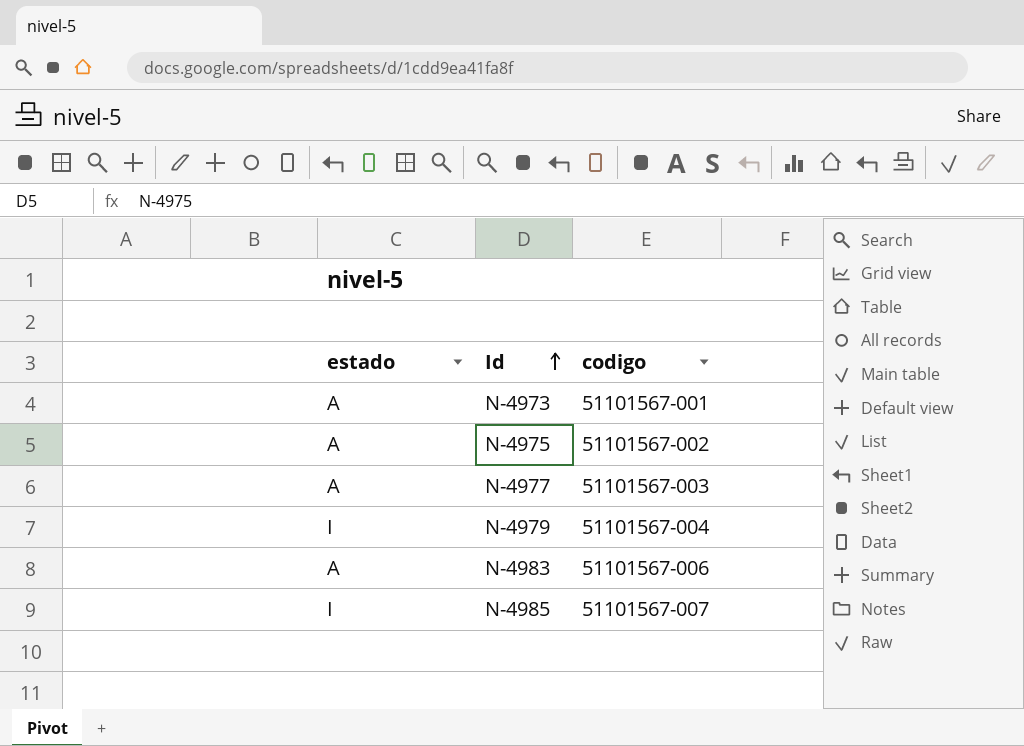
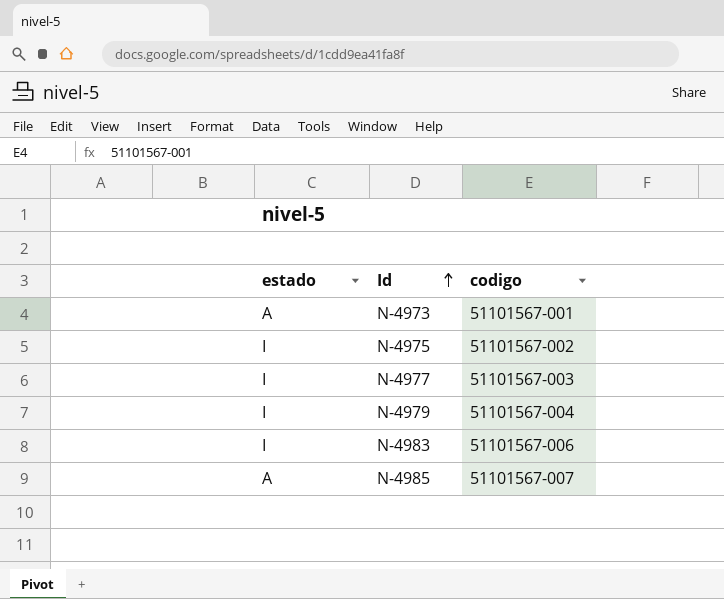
N-4975 | estado: A -> I
N-4977 | estado: A -> I
N-4983 | estado: A -> I
N-4985 | estado: I -> A

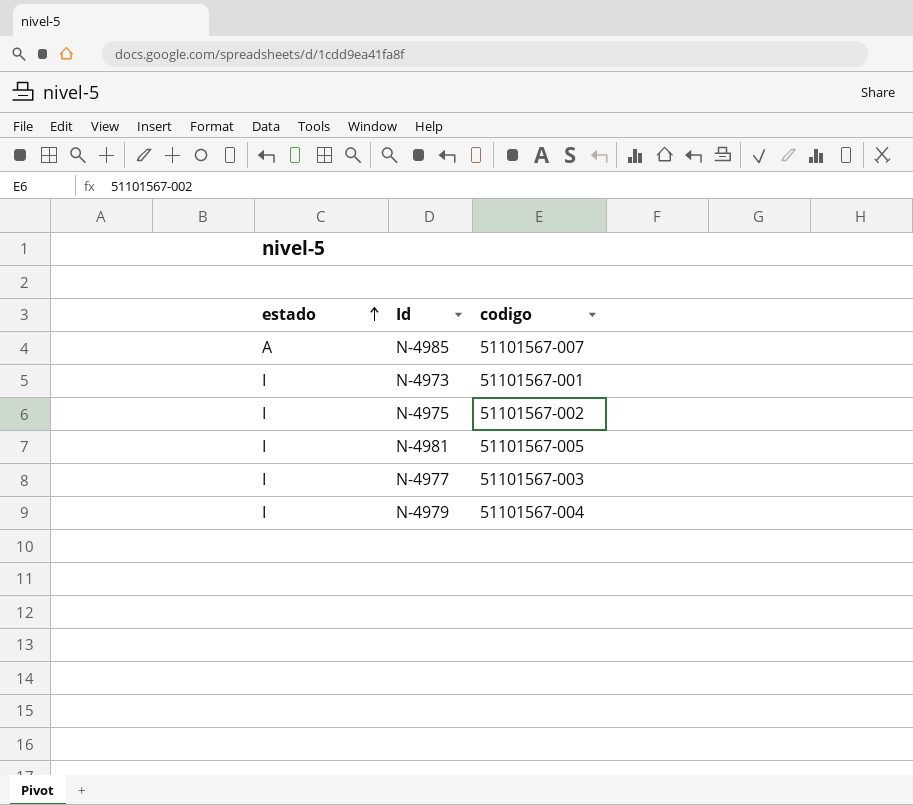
row order: Id ascending -> estado ascending
row N-4983: I | 51101567-006 -> none
N-4973 | estado: A -> I
row N-4981: none -> I | 51101567-005

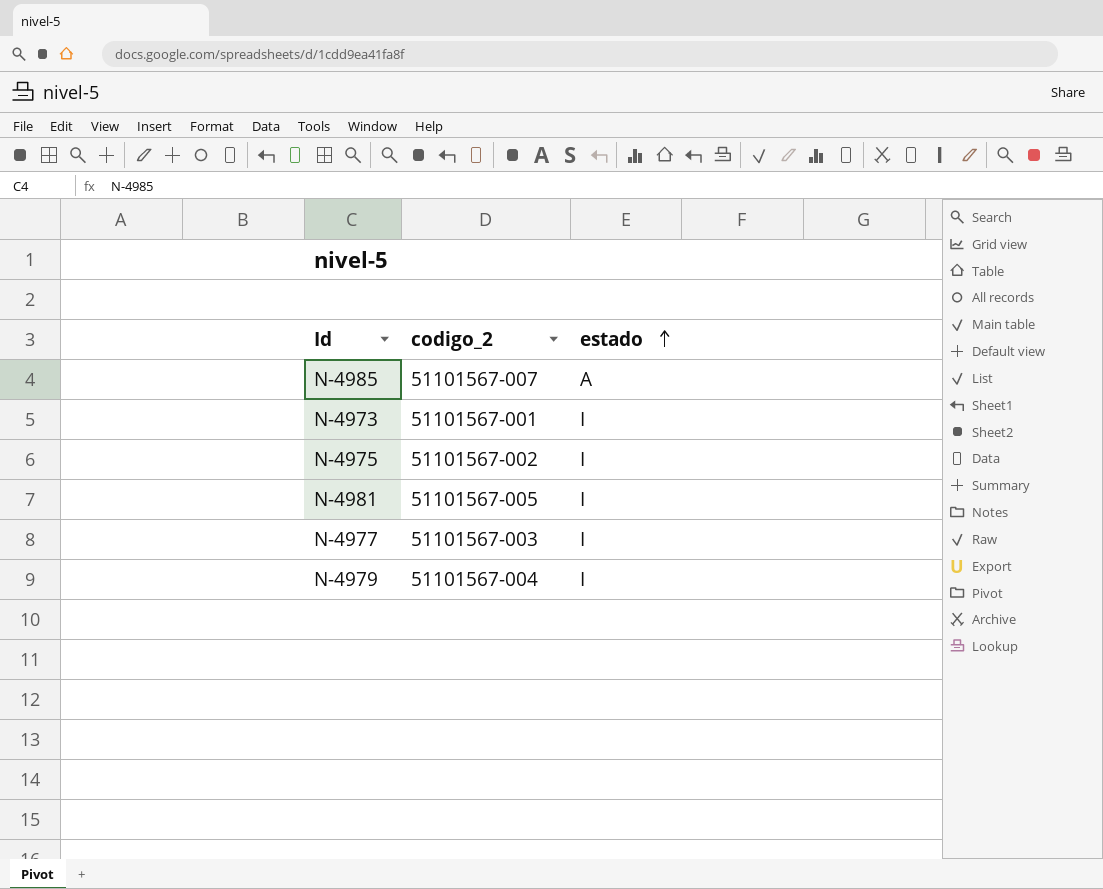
column name: codigo -> codigo_2
column estado | position: 1 -> 3

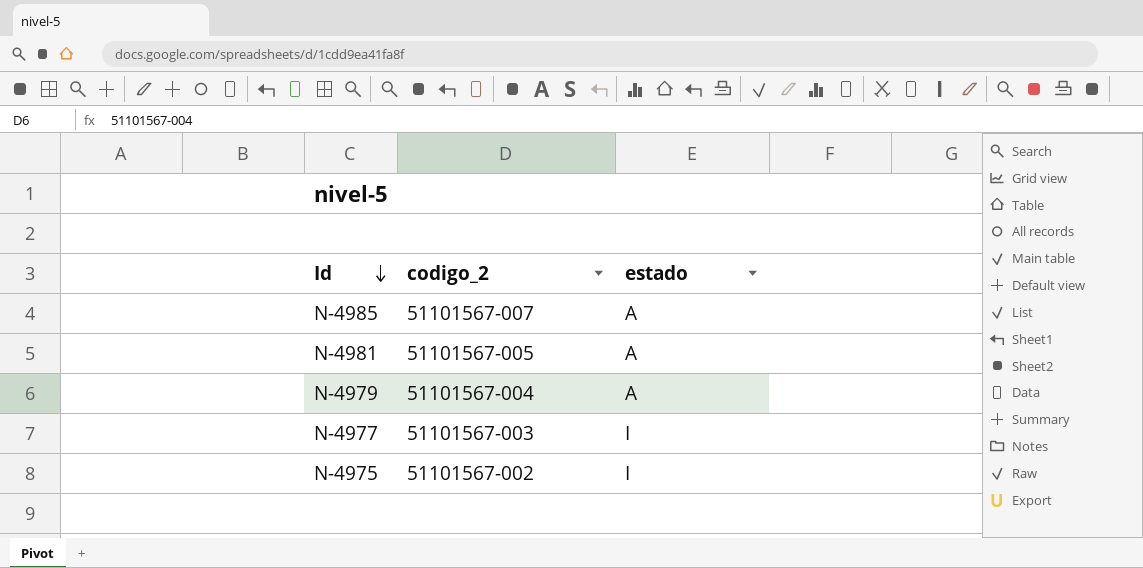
row order: estado ascending -> Id descending
row N-4973: 51101567-001 | I -> none
N-4981 | estado: I -> A
N-4979 | estado: I -> A

